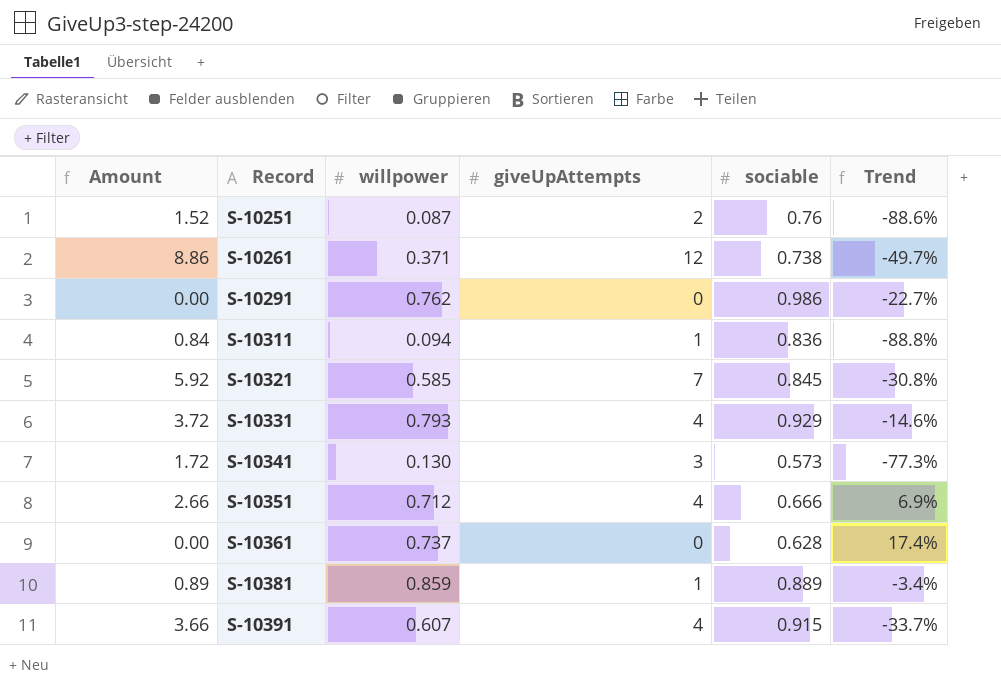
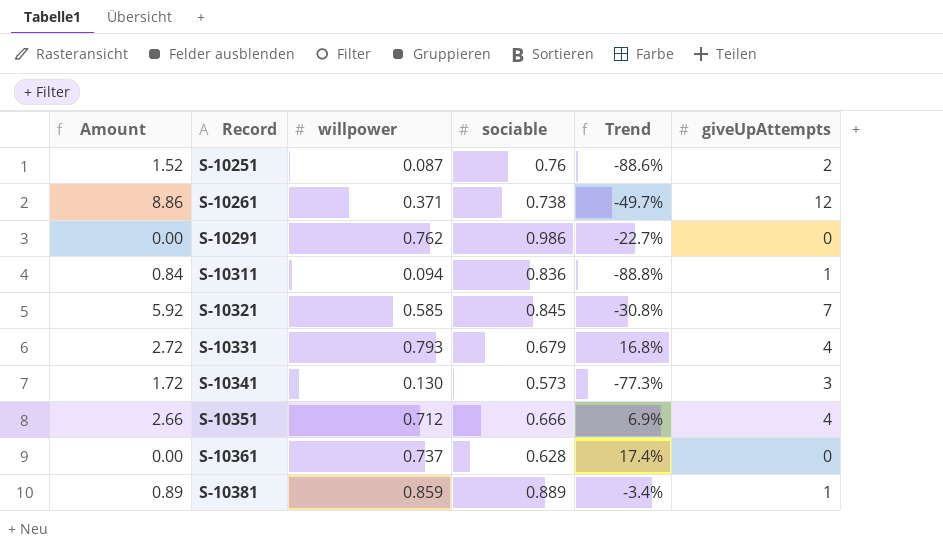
column giveUpAttempts | position: 4 -> 6
row S-10391: 3.66 | 0.607 | 4 | 0.915 | -33.7% -> none
S-10331 | Amount: 3.72 -> 2.72
S-10331 | sociable: 0.929 -> 0.679
S-10331 | Trend: -14.6% -> 16.8%

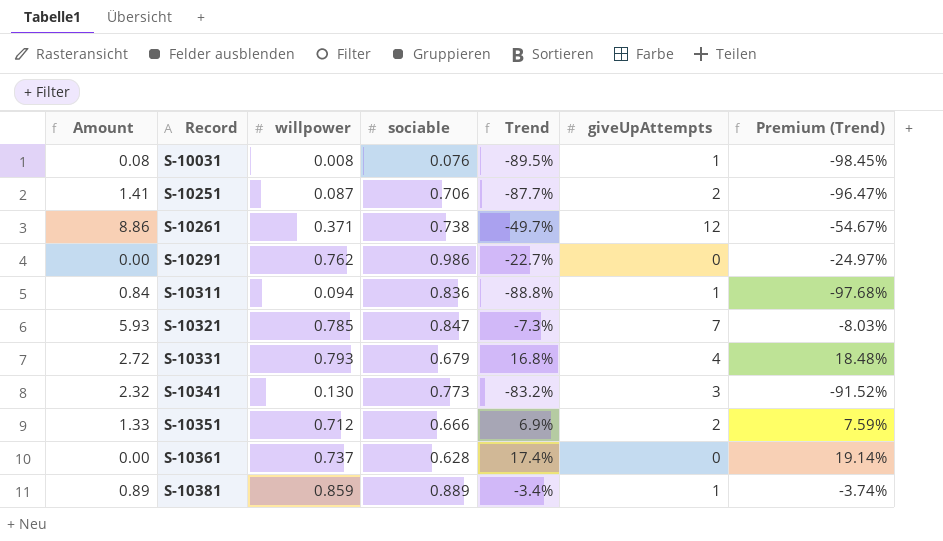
column Premium (Trend) | formula: none -> [Trend] * 1.1
row S-10031: none -> 0.08 | 0.008 | 0.076 | -89.5% | 1 | -98.45%
S-10251 | Amount: 1.52 -> 1.41
S-10251 | sociable: 0.76 -> 0.706
S-10251 | Trend: -88.6% -> -87.7%
S-10321 | Amount: 5.92 -> 5.93
S-10321 | willpower: 0.585 -> 0.785
S-10321 | sociable: 0.845 -> 0.847
S-10321 | Trend: -30.8% -> -7.3%
S-10341 | Amount: 1.72 -> 2.32
S-10341 | sociable: 0.573 -> 0.773
S-10341 | Trend: -77.3% -> -83.2%
S-10351 | Amount: 2.66 -> 1.33
S-10351 | giveUpAttempts: 4 -> 2

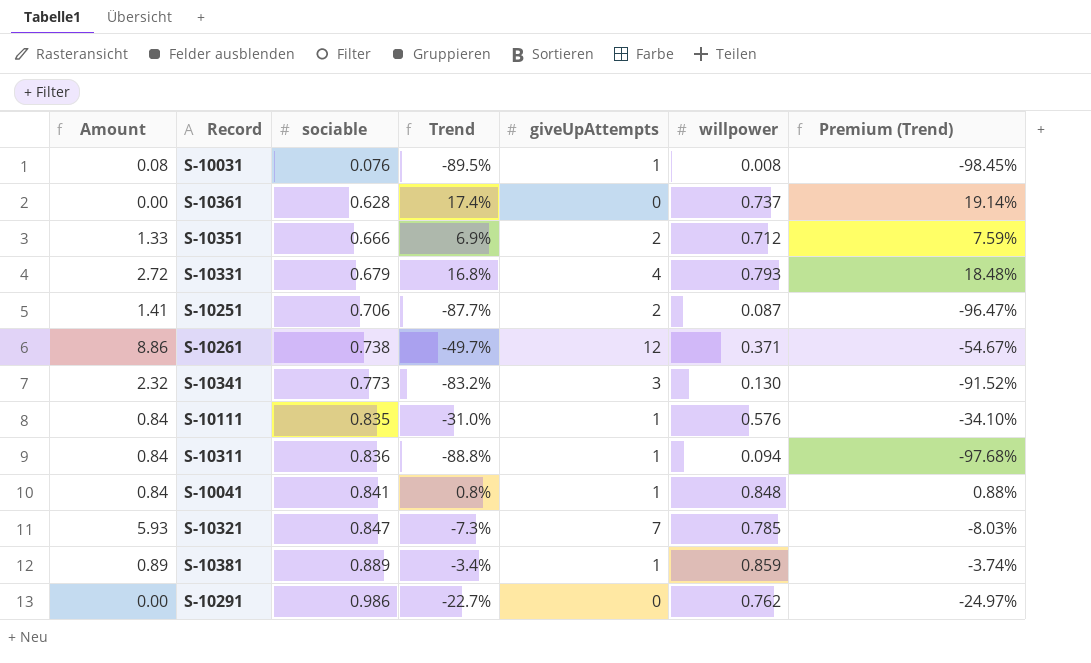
row order: Record ascending -> sociable ascending
column willpower | position: 3 -> 6
row S-10111: none -> 0.84 | 0.835 | -31.0% | 1 | 0.576 | -34.10%
row S-10041: none -> 0.84 | 0.841 | 0.8% | 1 | 0.848 | 0.88%

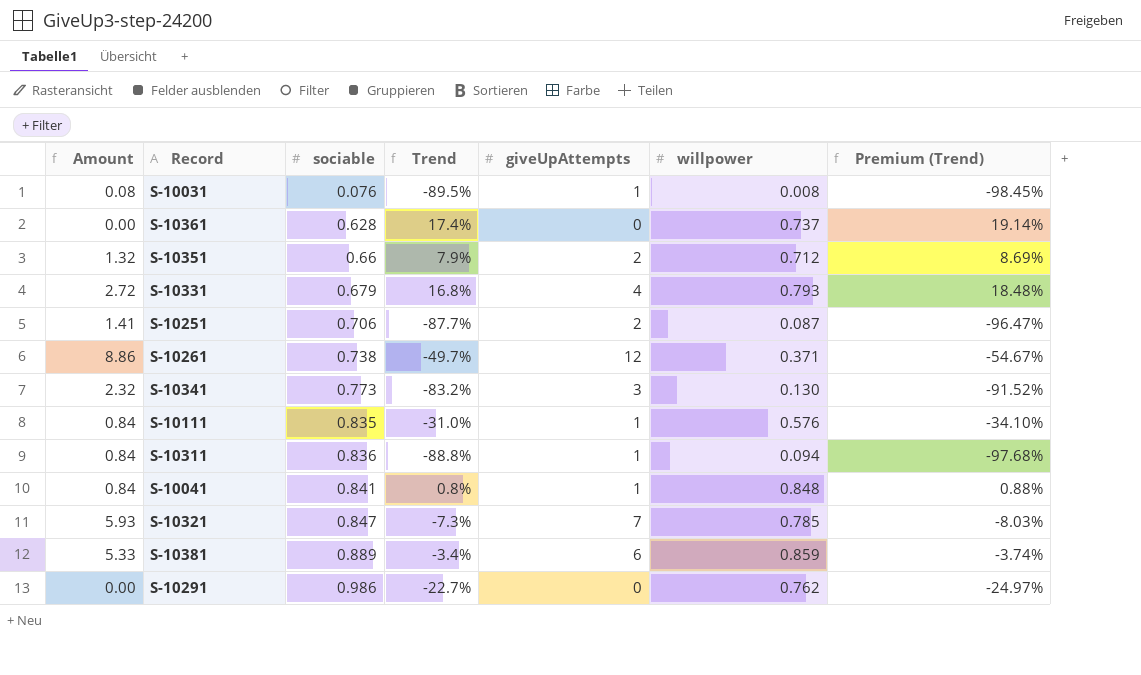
S-10351 | Amount: 1.33 -> 1.32
S-10351 | sociable: 0.666 -> 0.66
S-10351 | Trend: 6.9% -> 7.9%
S-10351 | Premium (Trend): 7.59% -> 8.69%
S-10381 | Amount: 0.89 -> 5.33
S-10381 | giveUpAttempts: 1 -> 6

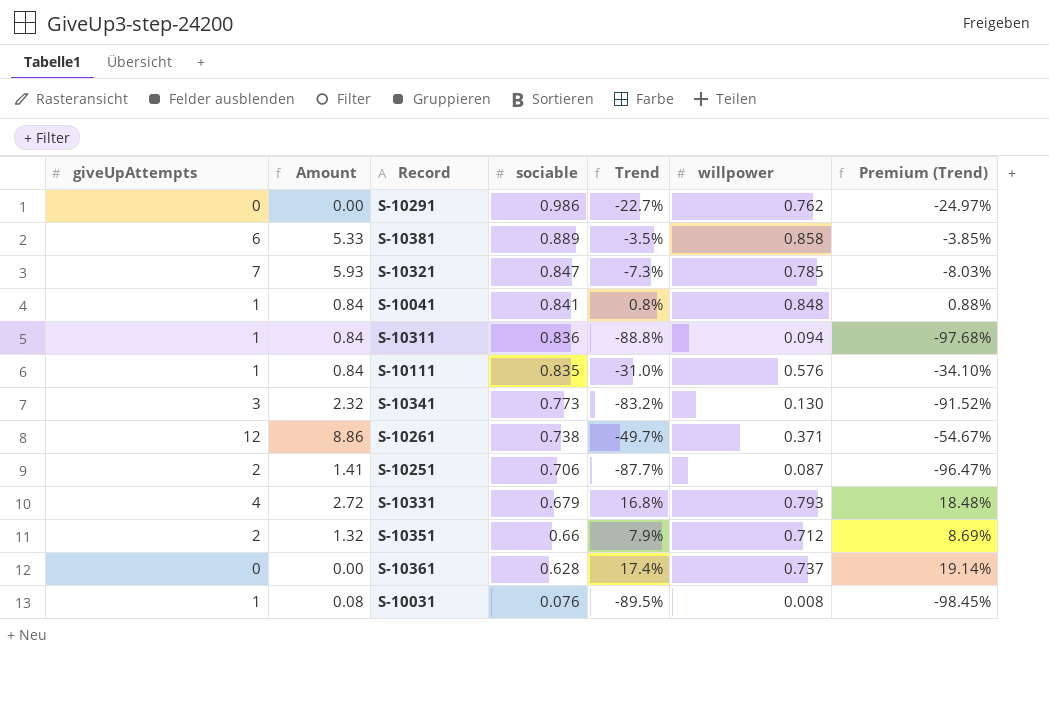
row order: sociable ascending -> sociable descending
column giveUpAttempts | position: 5 -> 1
S-10381 | Trend: -3.4% -> -3.5%
S-10381 | willpower: 0.859 -> 0.858
S-10381 | Premium (Trend): -3.74% -> -3.85%

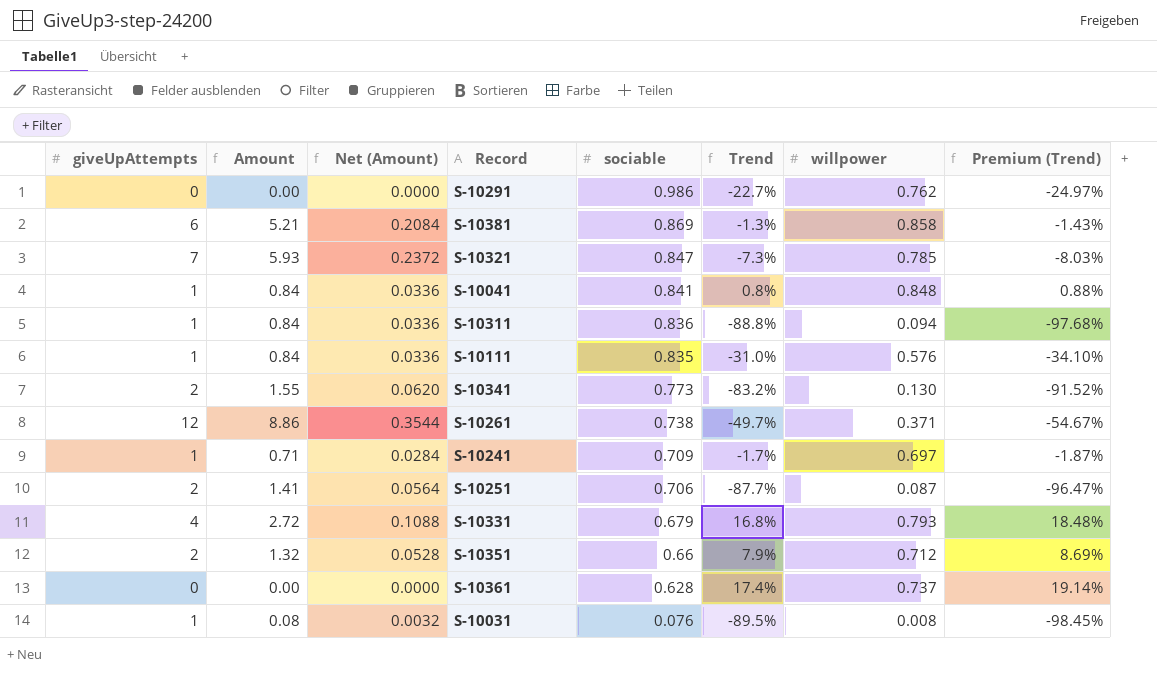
column Net (Amount) | formula: none -> [Amount] * 0.04
S-10381 | Amount: 5.33 -> 5.21
S-10381 | sociable: 0.889 -> 0.869
S-10381 | Trend: -3.5% -> -1.3%
S-10381 | Premium (Trend): -3.85% -> -1.43%
S-10341 | giveUpAttempts: 3 -> 2
S-10341 | Amount: 2.32 -> 1.55
row S-10241: none -> 1 | 0.71 | 0.0284 | 0.709 | -1.7% | 0.697 | -1.87%

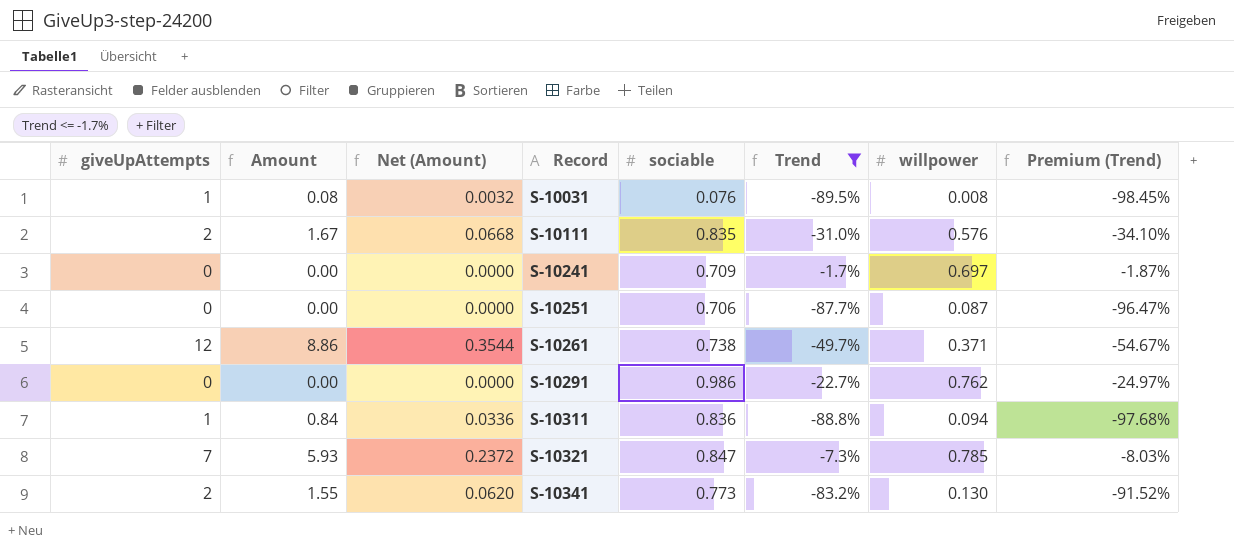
filter: none -> Trend <= -1.7%
row order: sociable descending -> Record ascending
S-10111 | giveUpAttempts: 1 -> 2
S-10111 | Amount: 0.84 -> 1.67
S-10111 | Net (Amount): 0.0336 -> 0.0668
S-10241 | giveUpAttempts: 1 -> 0
S-10241 | Amount: 0.71 -> 0.00
S-10241 | Net (Amount): 0.0284 -> 0.0000
S-10251 | giveUpAttempts: 2 -> 0
S-10251 | Amount: 1.41 -> 0.00
S-10251 | Net (Amount): 0.0564 -> 0.0000

